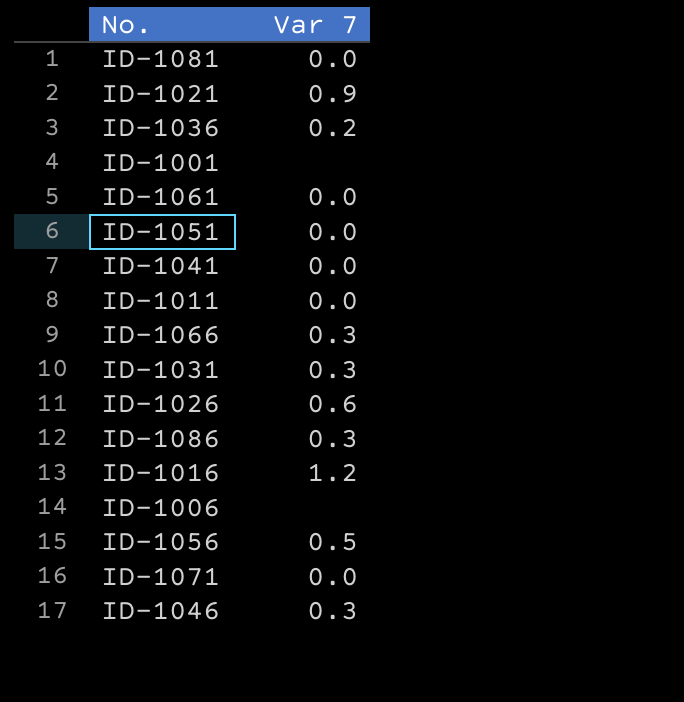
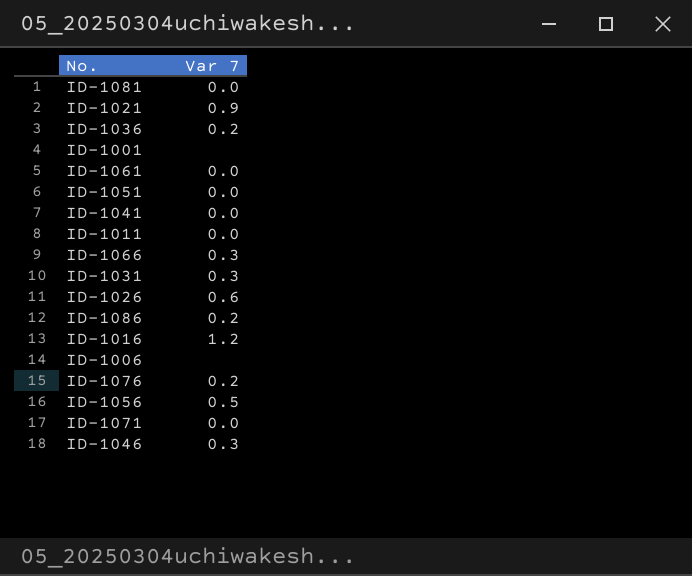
ID-1086 | Var 7: 0.3 -> 0.2
row ID-1076: none -> 0.2

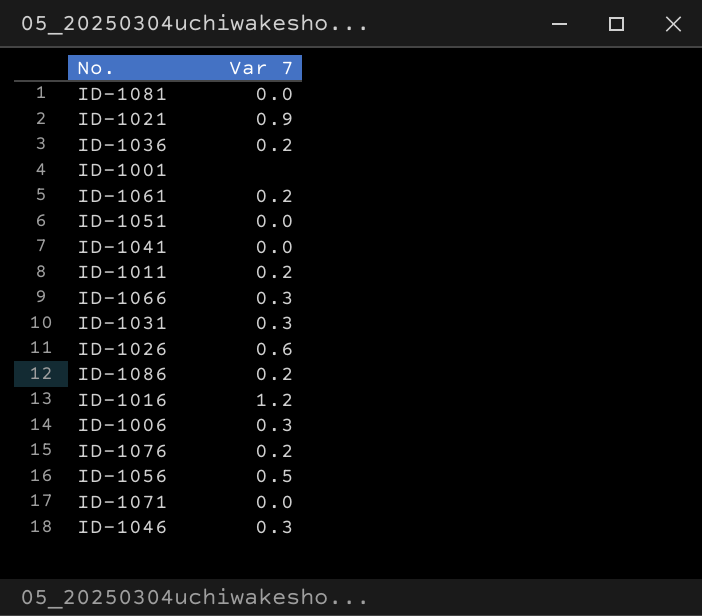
ID-1061 | Var 7: 0.0 -> 0.2
ID-1011 | Var 7: 0.0 -> 0.2
ID-1006 | Var 7: none -> 0.3

